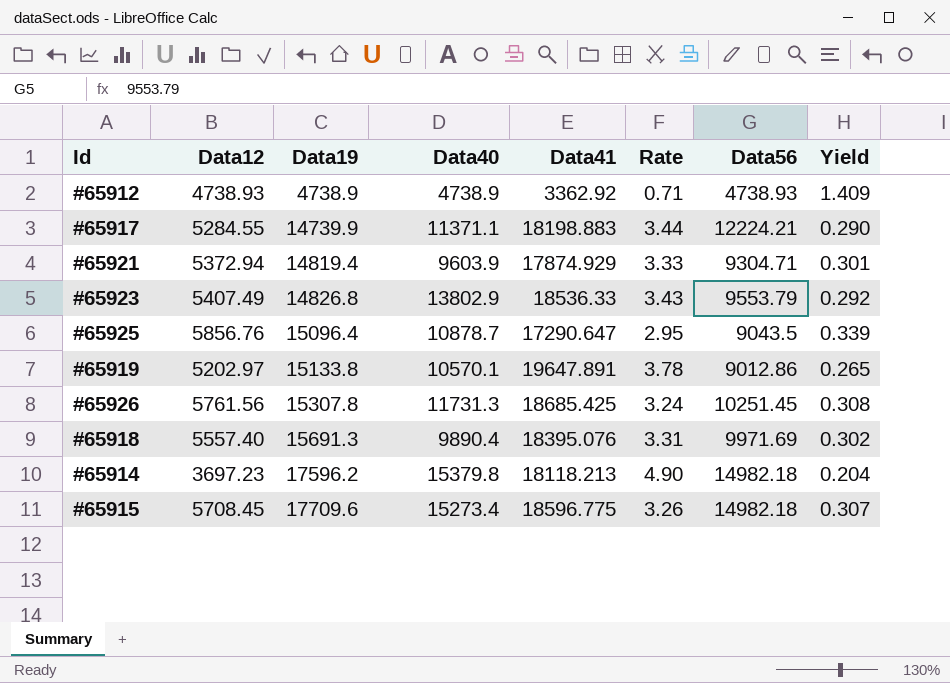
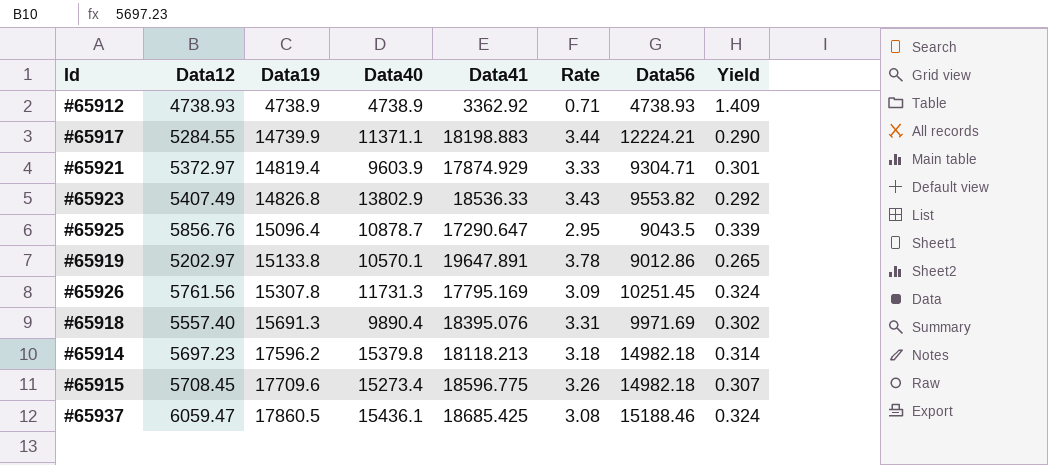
#65921 | Data12: 5372.94 -> 5372.97
#65923 | Data56: 9553.79 -> 9553.82
#65926 | Data41: 18685.425 -> 17795.169
#65926 | Rate: 3.24 -> 3.09
#65926 | Yield: 0.308 -> 0.324
#65914 | Data12: 3697.23 -> 5697.23
#65914 | Rate: 4.90 -> 3.18
#65914 | Yield: 0.204 -> 0.314
row #65937: none -> 6059.47 | 17860.5 | 15436.1 | 18685.425 | 3.08 | 15188.46 | 0.324

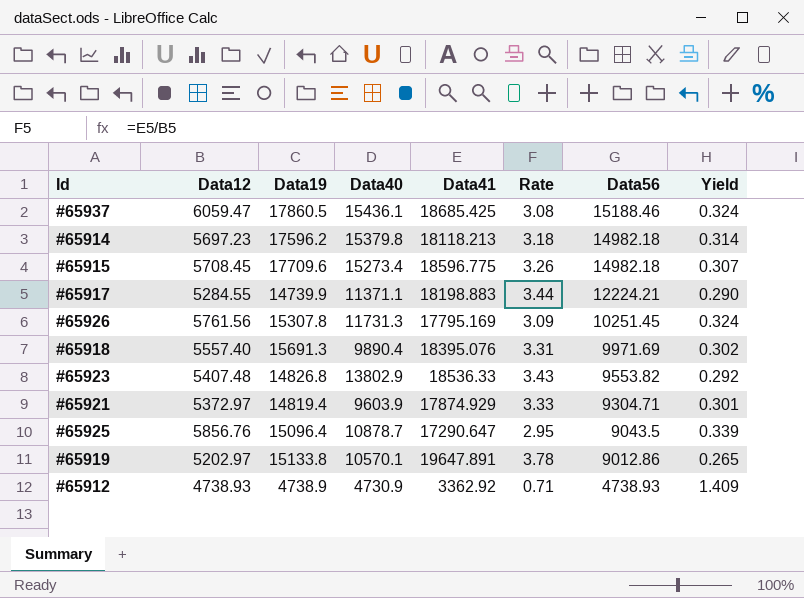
row order: Data19 ascending -> Data56 descending
#65923 | Data12: 5407.49 -> 5407.48
#65912 | Data40: 4738.9 -> 4730.9

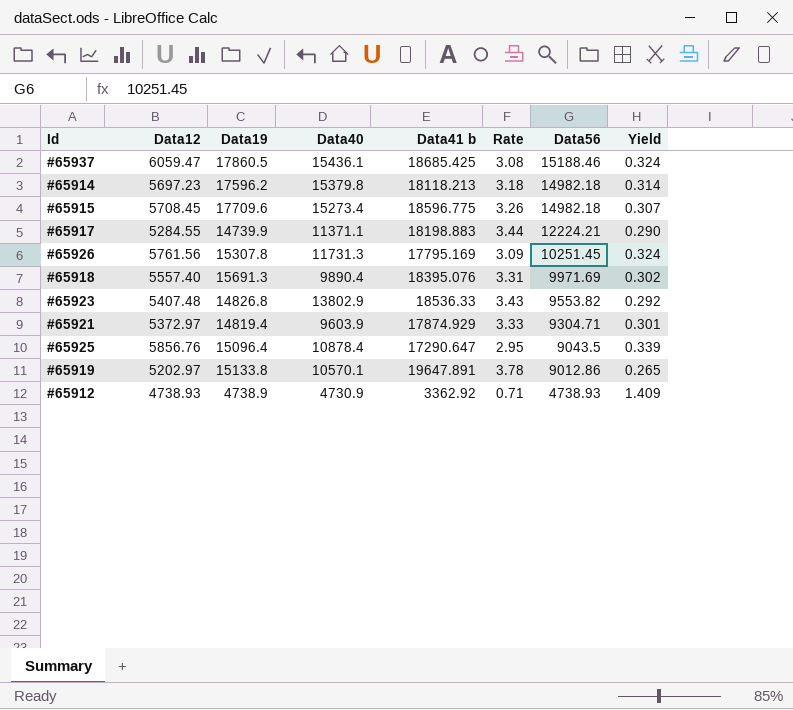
column name: Data41 -> Data41 b
#65925 | Data40: 10878.7 -> 10878.4

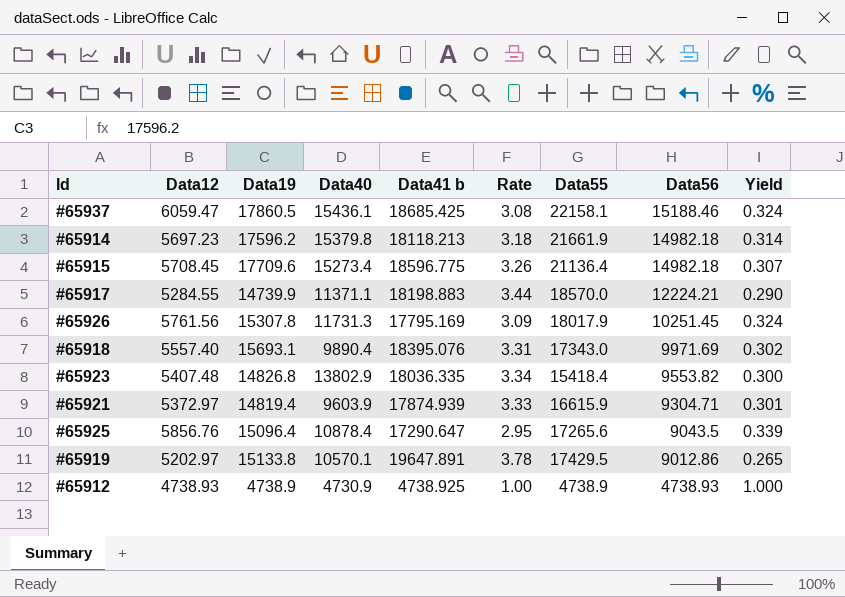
column Data55 | position: none -> 7
#65918 | Data19: 15691.3 -> 15693.1
#65923 | Data41 b: 18536.33 -> 18036.335
#65923 | Rate: 3.43 -> 3.34
#65923 | Yield: 0.292 -> 0.300
#65921 | Data41 b: 17874.929 -> 17874.939
#65912 | Data41 b: 3362.92 -> 4738.925
#65912 | Rate: 0.71 -> 1.00
#65912 | Yield: 1.409 -> 1.000

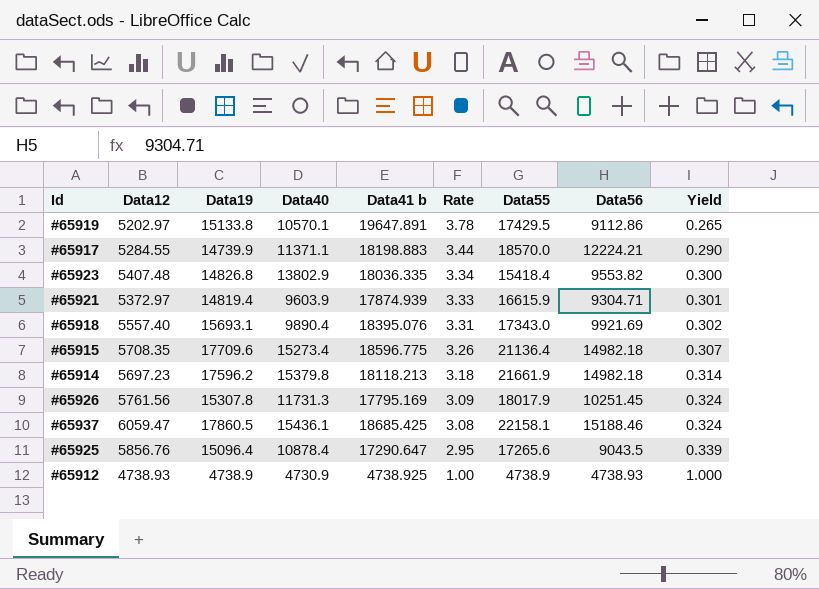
row order: Data56 descending -> Rate descending
#65919 | Data56: 9012.86 -> 9112.86
#65918 | Data56: 9971.69 -> 9921.69
#65915 | Data12: 5708.45 -> 5708.35

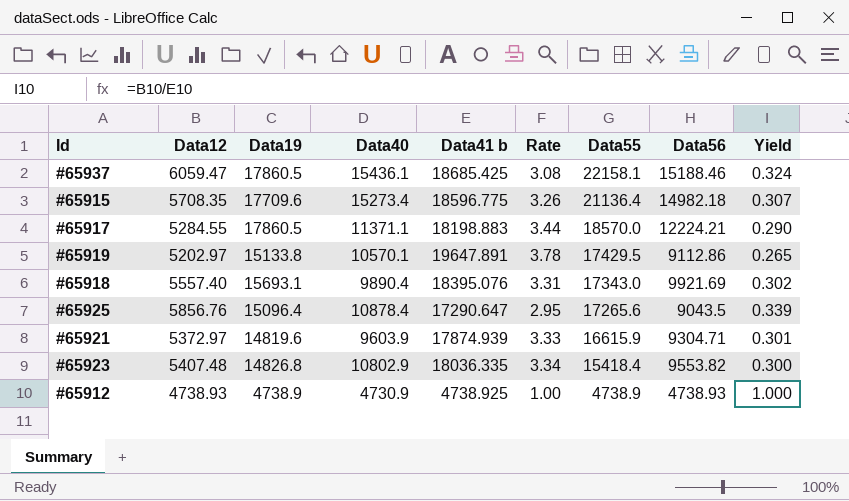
row order: Rate descending -> Data55 descending
row #65914: 5697.23 | 17596.2 | 15379.8 | 18118.213 | 3.18 | 21661.9 | 14982.18 | 0.314 -> none
row #65926: 5761.56 | 15307.8 | 11731.3 | 17795.169 | 3.09 | 18017.9 | 10251.45 | 0.324 -> none
#65917 | Data19: 14739.9 -> 17860.5
#65921 | Data19: 14819.4 -> 14819.6
#65923 | Data40: 13802.9 -> 10802.9

